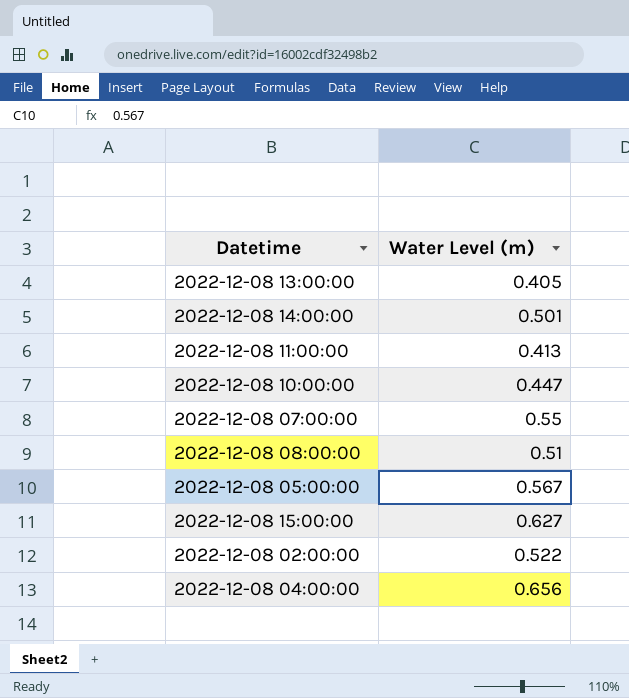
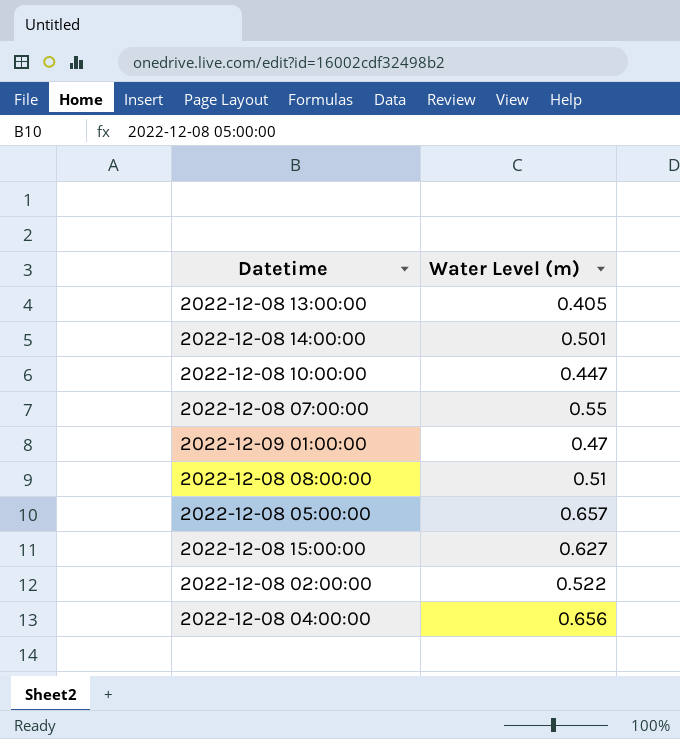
row 2022-12-08 11:00:00: 0.413 -> none
row 2022-12-09 01:00:00: none -> 0.47
2022-12-08 05:00:00 | Water Level (m): 0.567 -> 0.657

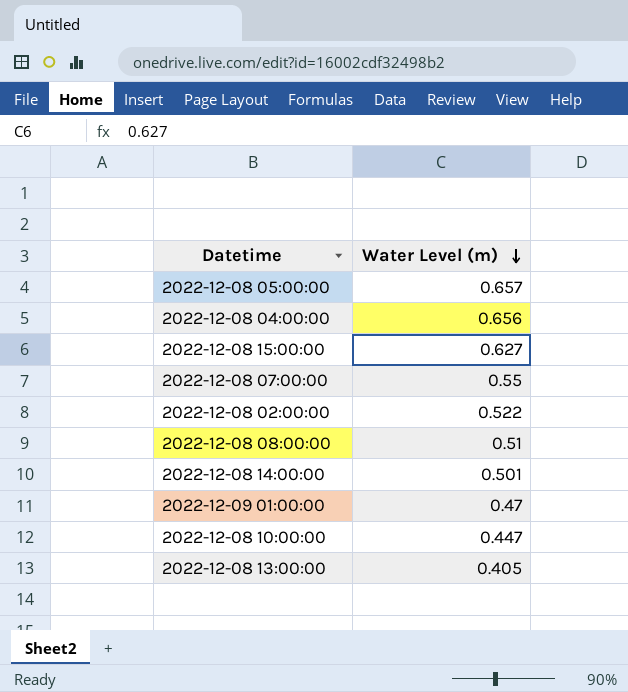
row order: none -> Water Level (m) descending

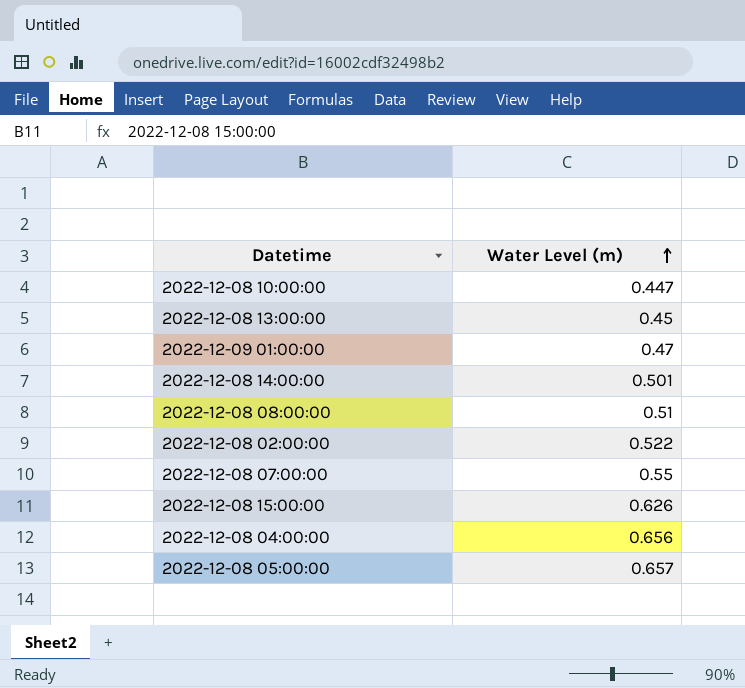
row order: Water Level (m) descending -> Water Level (m) ascending
2022-12-08 13:00:00 | Water Level (m): 0.405 -> 0.45
2022-12-08 15:00:00 | Water Level (m): 0.627 -> 0.626

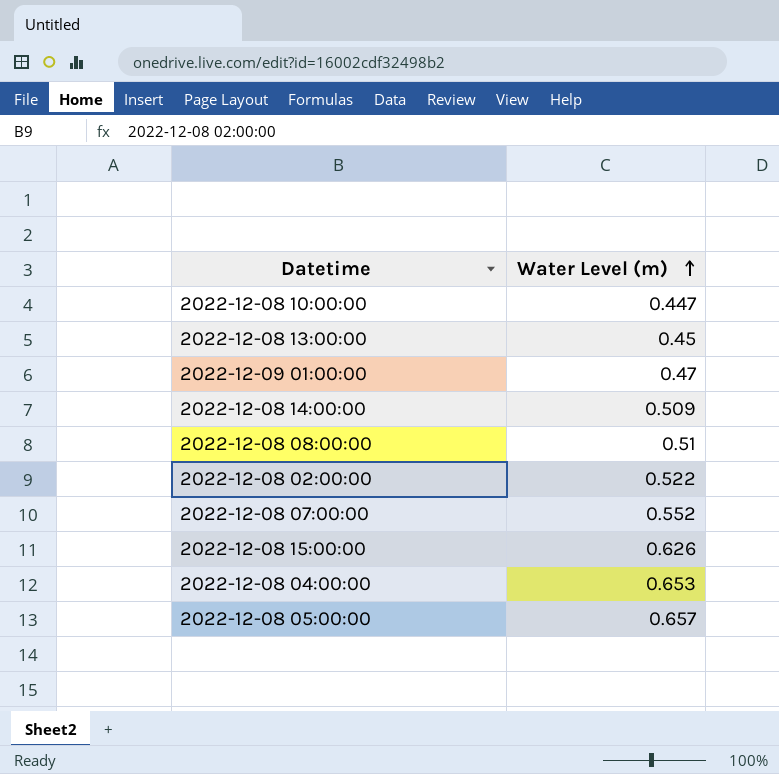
2022-12-08 14:00:00 | Water Level (m): 0.501 -> 0.509
2022-12-08 07:00:00 | Water Level (m): 0.55 -> 0.552
2022-12-08 04:00:00 | Water Level (m): 0.656 -> 0.653

